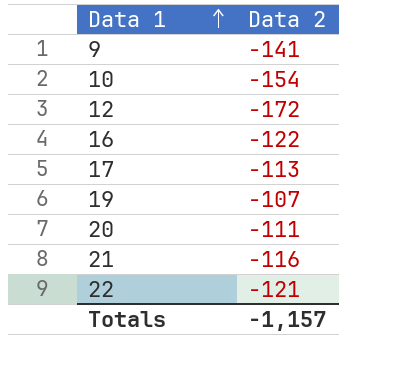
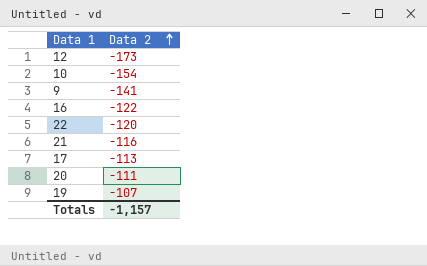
row order: Data 1 ascending -> Data 2 ascending
12 | Data 2: -172 -> -173
22 | Data 2: -121 -> -120

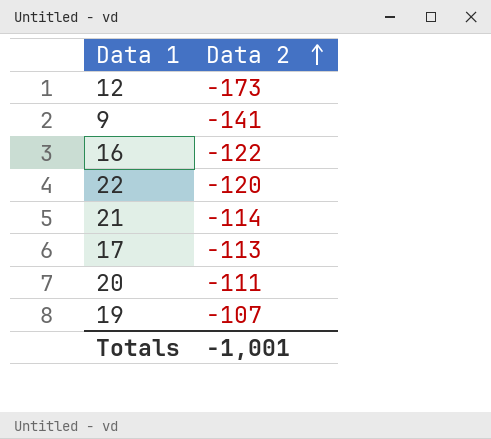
row 10: -154 -> none
21 | Data 2: -116 -> -114
Totals | Data 2: -1,157 -> -1,001

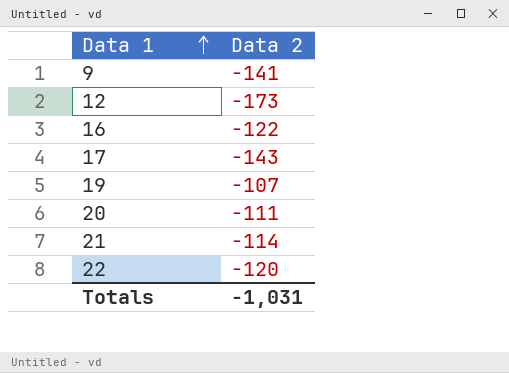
row order: Data 2 ascending -> Data 1 ascending
17 | Data 2: -113 -> -143
Totals | Data 2: -1,001 -> -1,031

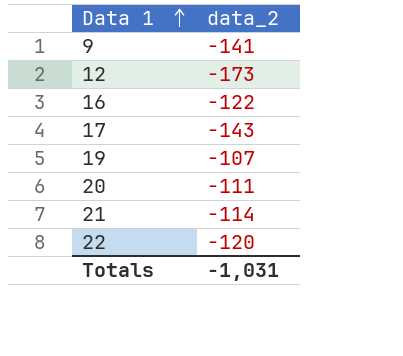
column name: Data 2 -> data_2

